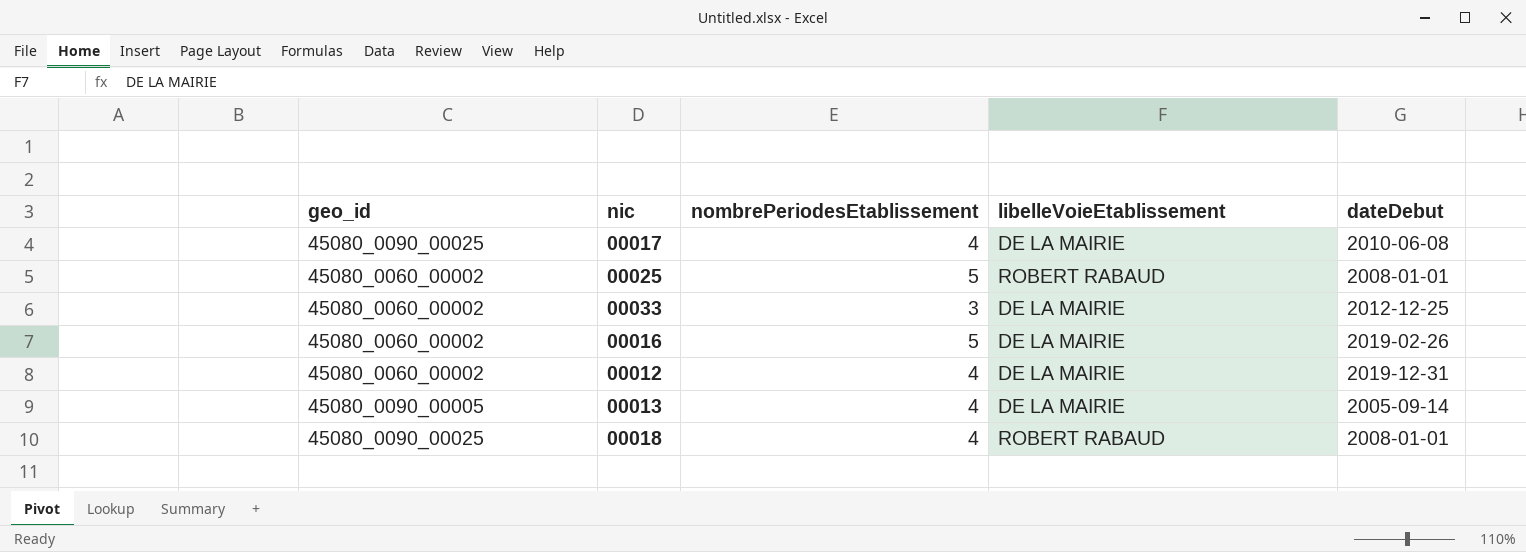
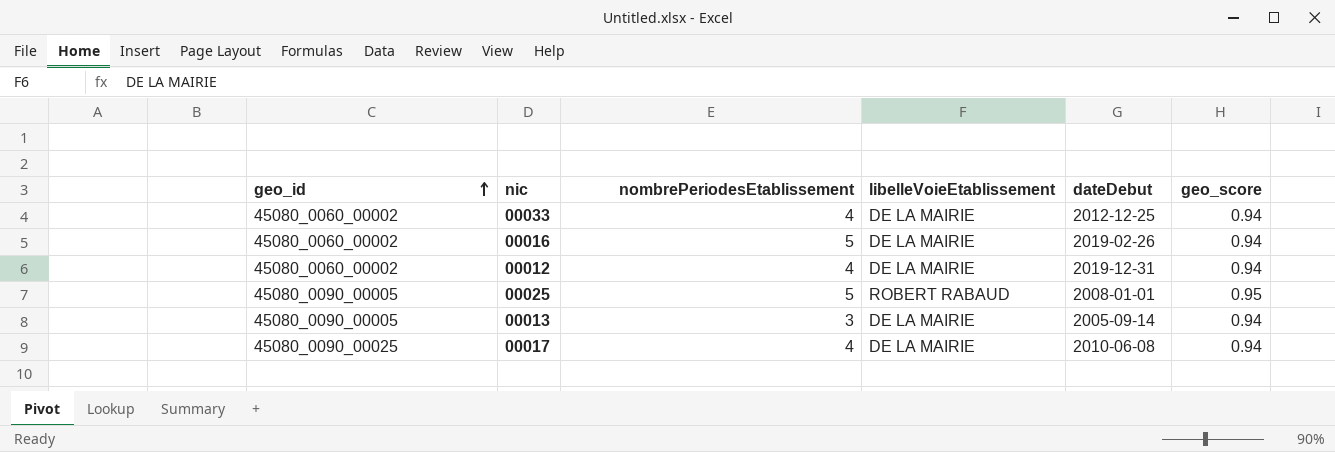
row order: none -> geo_id ascending
column geo_score | position: none -> 6
row 00018: 45080_0090_00025 | 4 | ROBERT RABAUD | 2008-01-01 -> none
00033 | nombrePeriodesEtablissement: 3 -> 4
00025 | geo_id: 45080_0060_00002 -> 45080_0090_00005
00013 | nombrePeriodesEtablissement: 4 -> 3

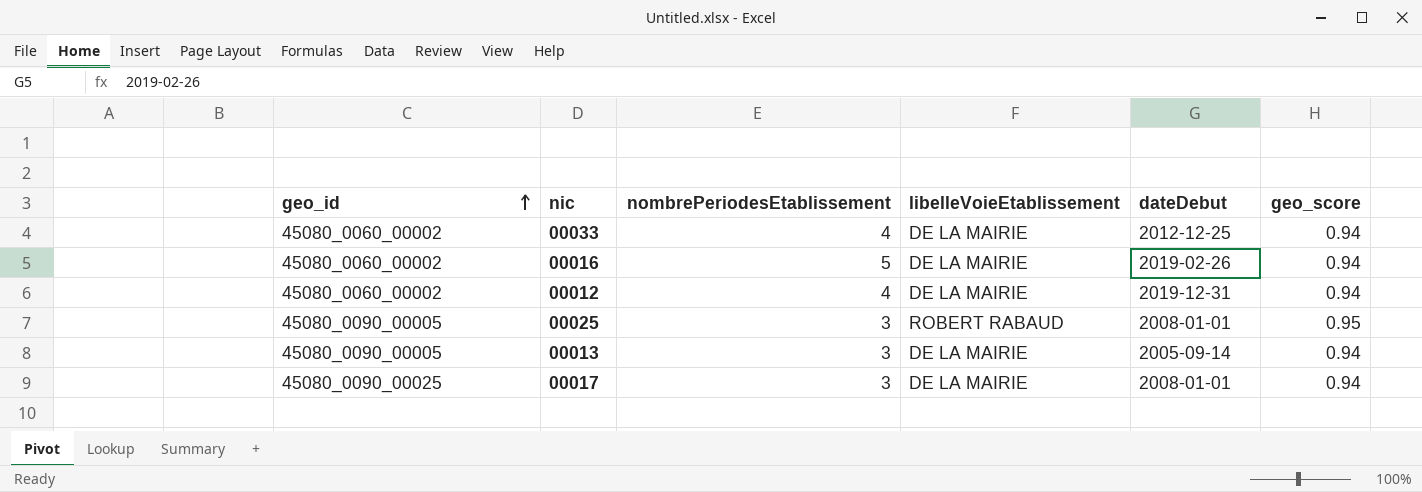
00025 | nombrePeriodesEtablissement: 5 -> 3
00017 | nombrePeriodesEtablissement: 4 -> 3
00017 | dateDebut: 2010-06-08 -> 2008-01-01

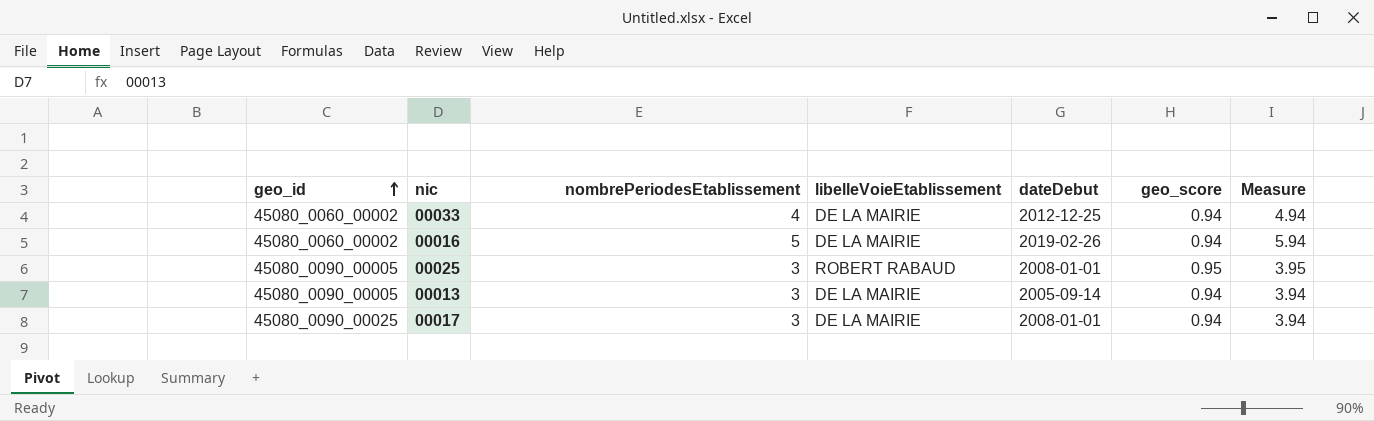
column Measure | formula: none -> [nombrePeriodesEtablissement] + [geo_score]
row 00012: 45080_0060_00002 | 4 | DE LA MAIRIE | 2019-12-31 | 0.94 -> none

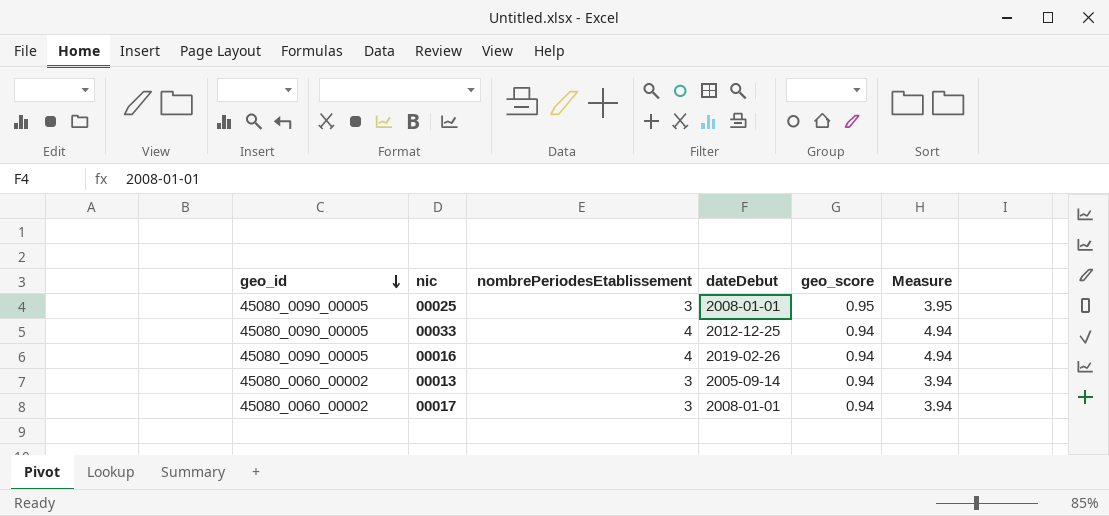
row order: geo_id ascending -> geo_id descending
column libelleVoieEtablissement | position: 4 -> none
00033 | geo_id: 45080_0060_00002 -> 45080_0090_00005
00016 | geo_id: 45080_0060_00002 -> 45080_0090_00005
00016 | nombrePeriodesEtablissement: 5 -> 4
00016 | Measure: 5.94 -> 4.94
00013 | geo_id: 45080_0090_00005 -> 45080_0060_00002
00017 | geo_id: 45080_0090_00025 -> 45080_0060_00002

